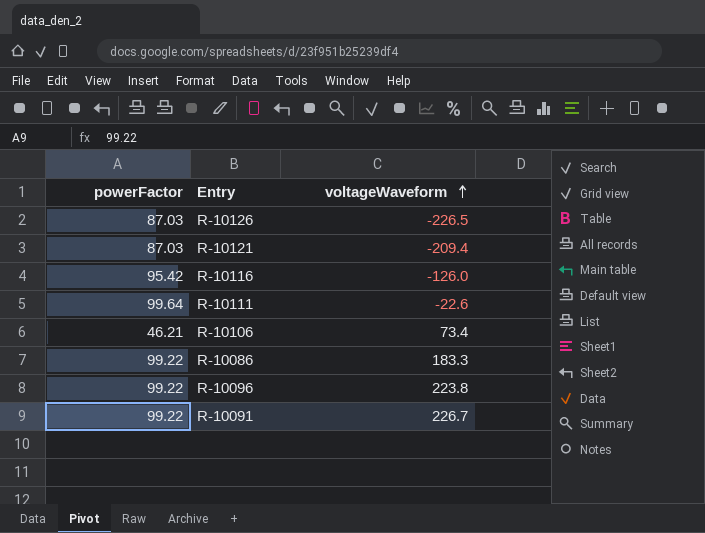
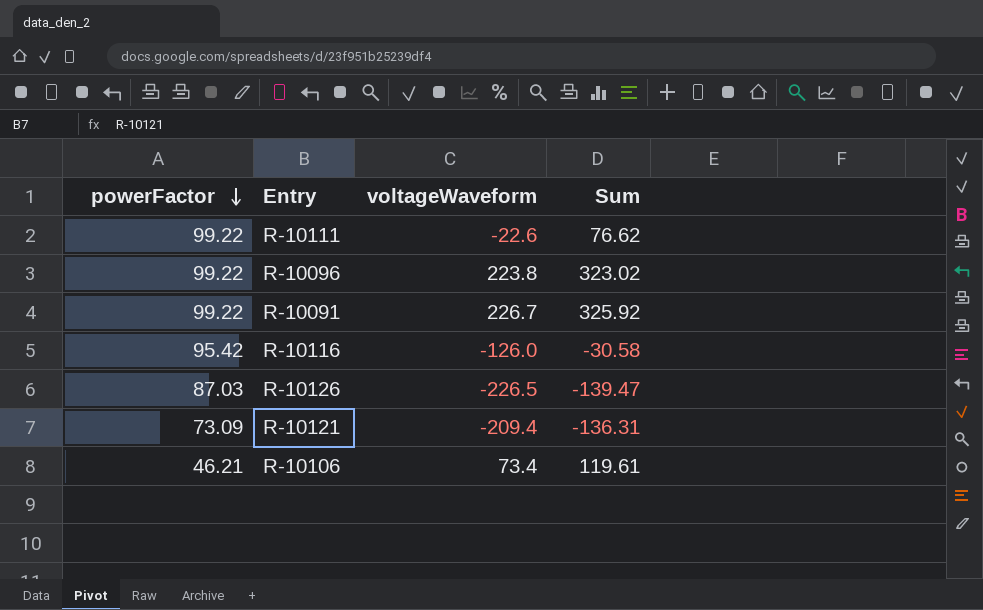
row order: voltageWaveform ascending -> powerFactor descending
column Sum | formula: none -> [powerFactor] + [voltageWaveform]
row R-10086: 99.22 | 183.3 -> none
R-10111 | powerFactor: 99.64 -> 99.22
R-10121 | powerFactor: 87.03 -> 73.09

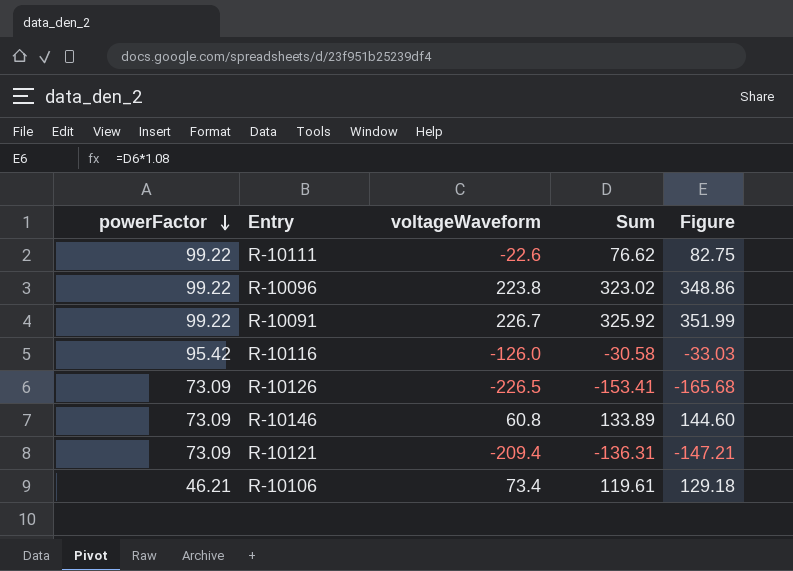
column Figure | formula: none -> [Sum] * 1.08
R-10126 | powerFactor: 87.03 -> 73.09
R-10126 | Sum: -139.47 -> -153.41
row R-10146: none -> 73.09 | 60.8 | 133.89 | 144.60

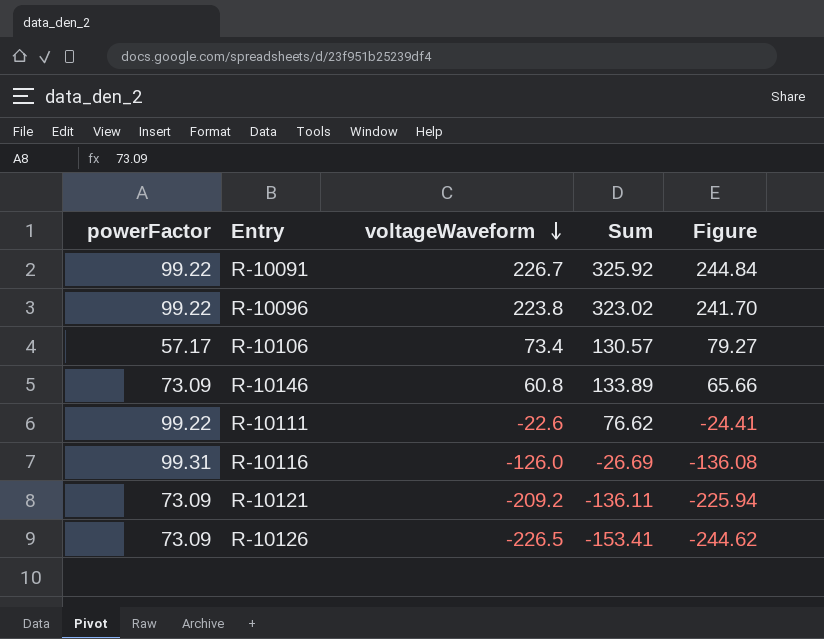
row order: powerFactor descending -> voltageWaveform descending
column Figure | formula: [Sum] * 1.08 -> [voltageWaveform] * 1.08
R-10106 | powerFactor: 46.21 -> 57.17
R-10106 | Sum: 119.61 -> 130.57
R-10116 | powerFactor: 95.42 -> 99.31
R-10116 | Sum: -30.58 -> -26.69
R-10121 | voltageWaveform: -209.4 -> -209.2
R-10121 | Sum: -136.31 -> -136.11

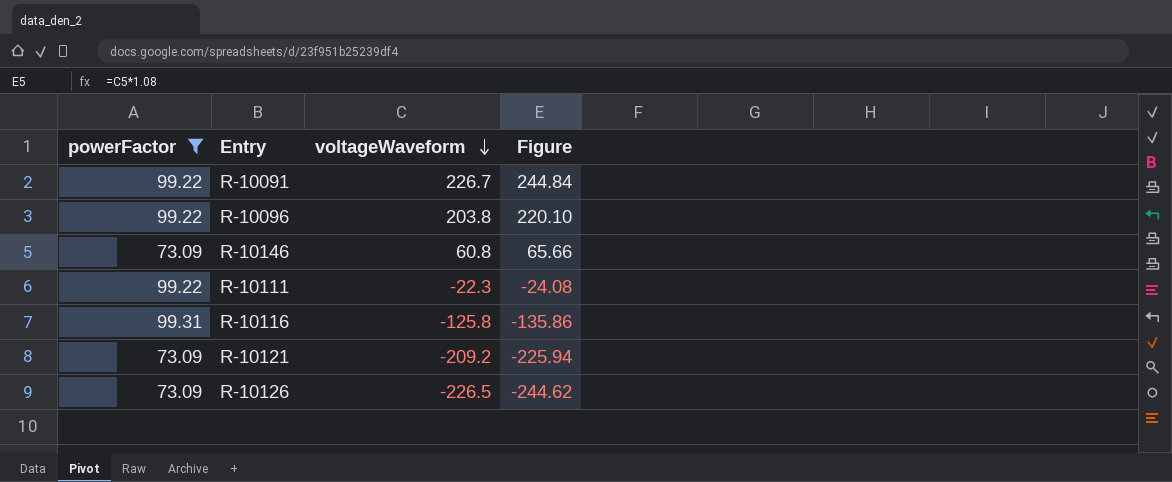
filter: none -> powerFactor != 57.17
column Sum | formula: [powerFactor] + [voltageWaveform] -> none
R-10096 | voltageWaveform: 223.8 -> 203.8
R-10096 | Figure: 241.70 -> 220.10
R-10111 | voltageWaveform: -22.6 -> -22.3
R-10111 | Figure: -24.41 -> -24.08
R-10116 | voltageWaveform: -126.0 -> -125.8
R-10116 | Figure: -136.08 -> -135.86

